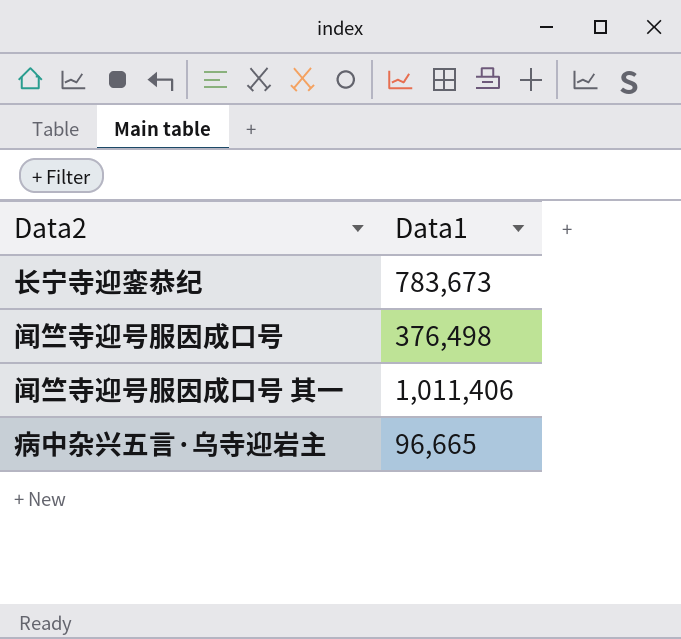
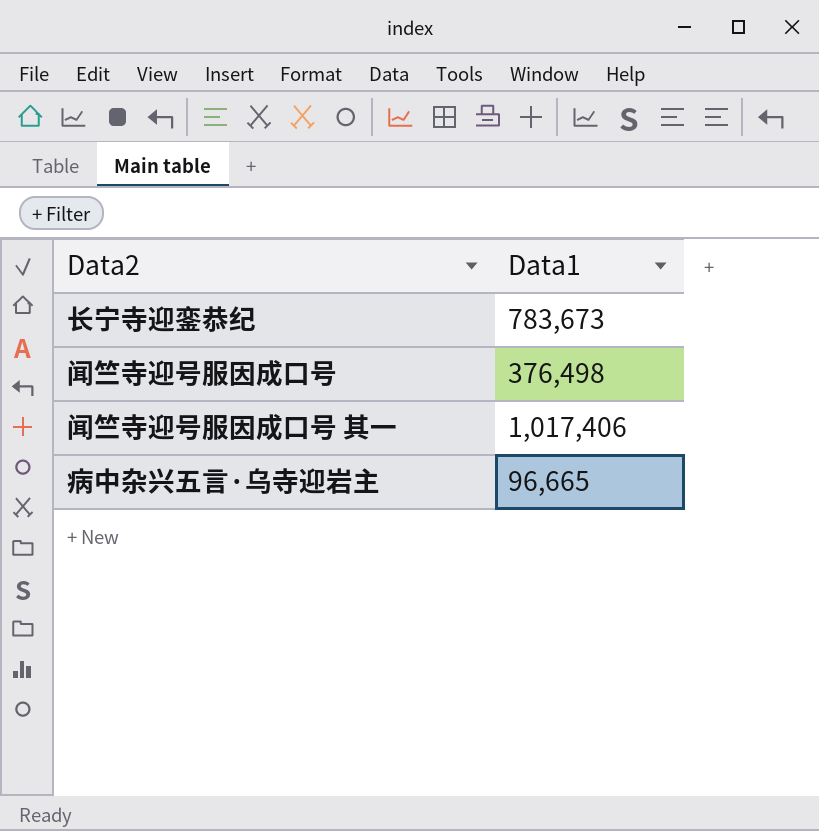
闻竺寺迎号服因成口号 其一 | Data1: 1,011,406 -> 1,017,406

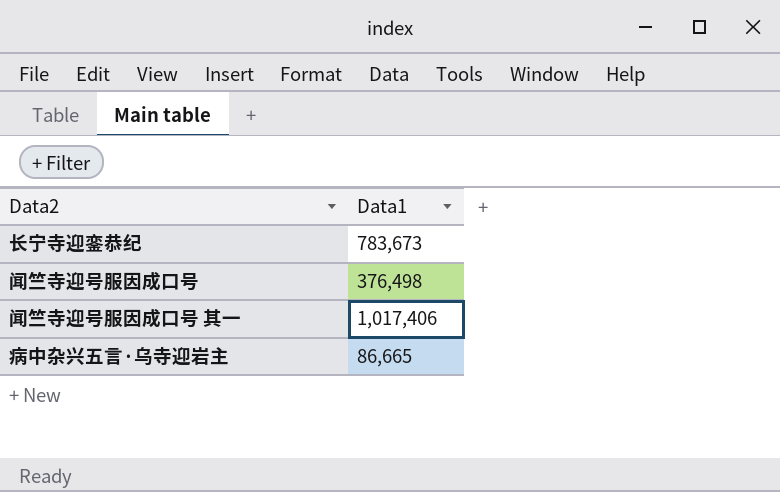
病中杂兴五言·乌寺迎岩主 | Data1: 96,665 -> 86,665

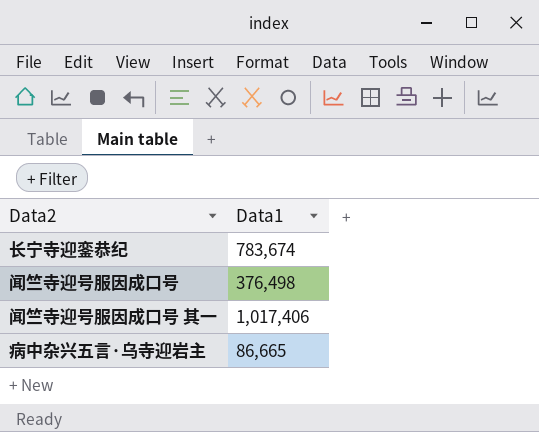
长宁寺迎銮恭纪 | Data1: 783,673 -> 783,674

